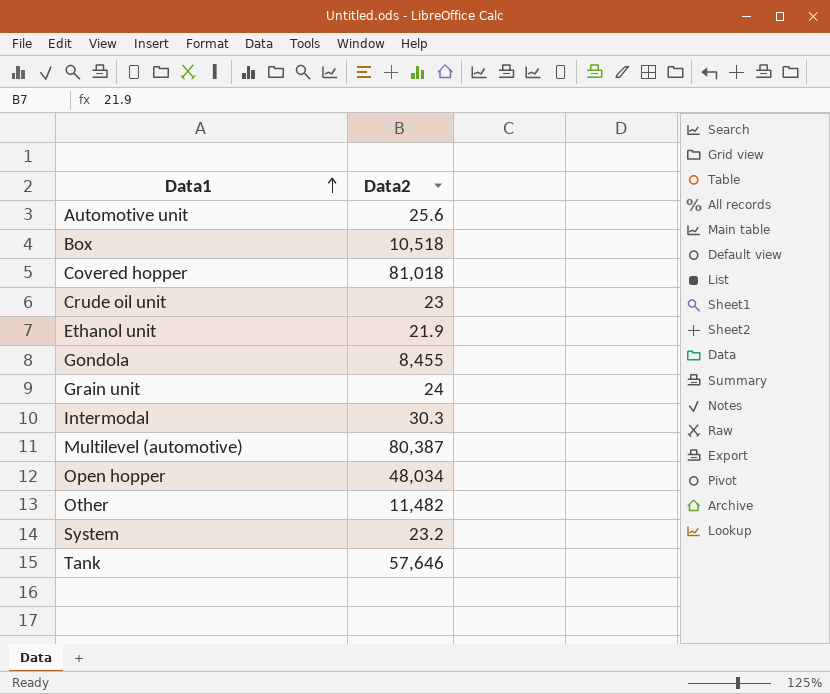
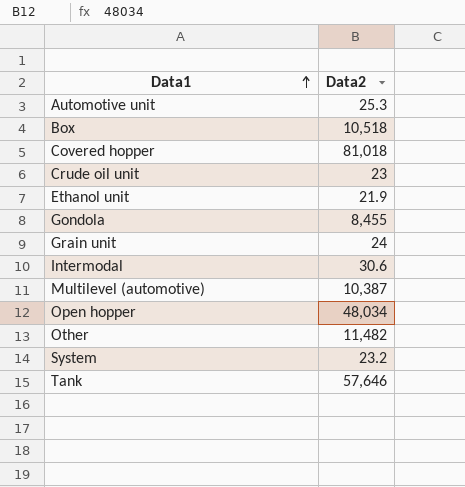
Automotive unit | Data2: 25.6 -> 25.3
Intermodal | Data2: 30.3 -> 30.6
Multilevel (automotive) | Data2: 80,387 -> 10,387

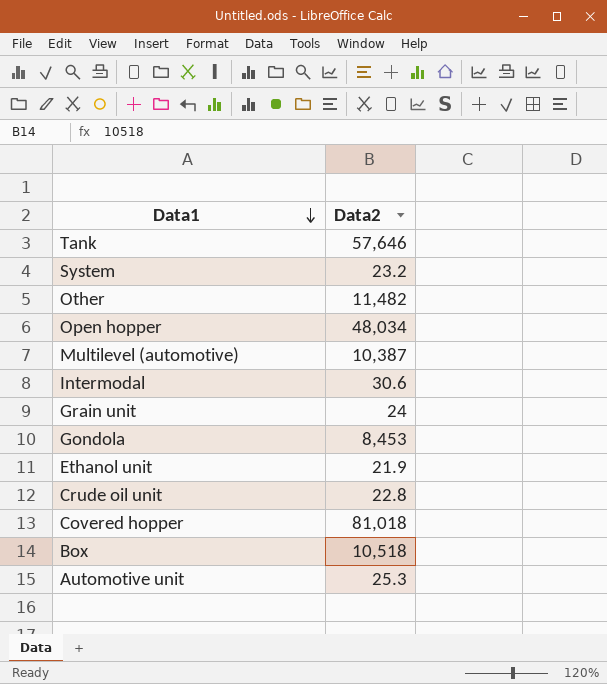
row order: Data1 ascending -> Data1 descending
Gondola | Data2: 8,455 -> 8,453
Crude oil unit | Data2: 23 -> 22.8

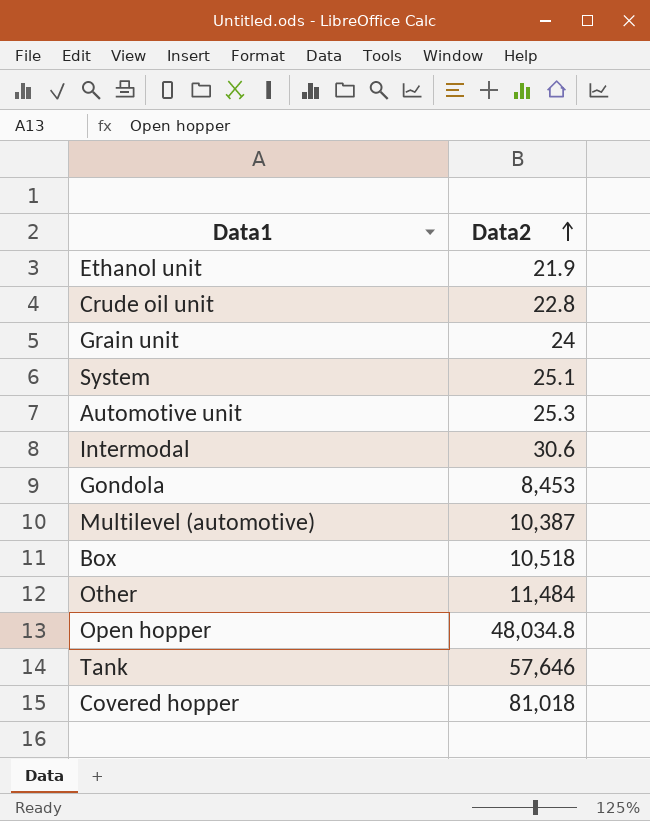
row order: Data1 descending -> Data2 ascending
System | Data2: 23.2 -> 25.1
Other | Data2: 11,482 -> 11,484
Open hopper | Data2: 48,034 -> 48,034.8

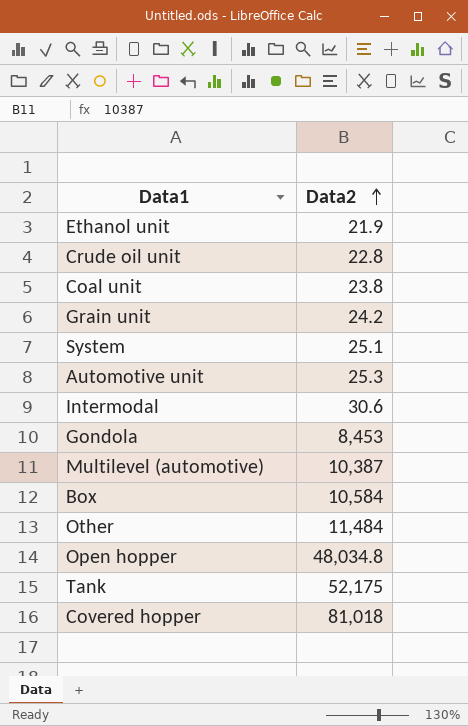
row Coal unit: none -> 23.8
Grain unit | Data2: 24 -> 24.2
Box | Data2: 10,518 -> 10,584
Tank | Data2: 57,646 -> 52,175

